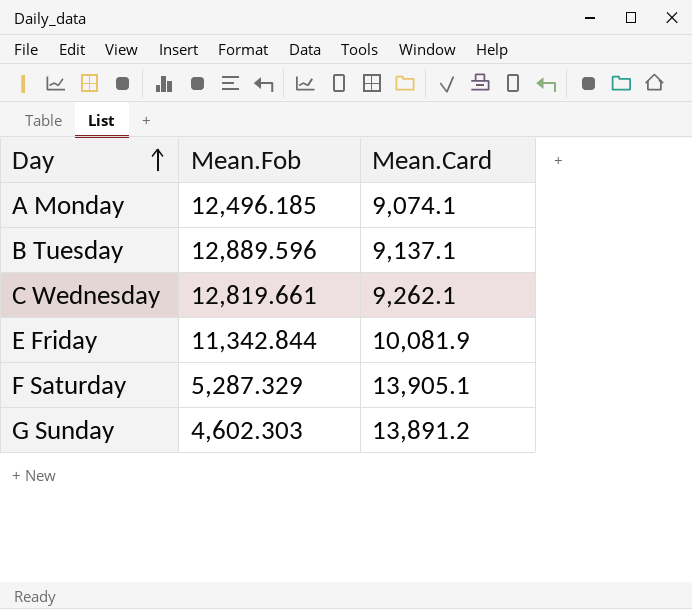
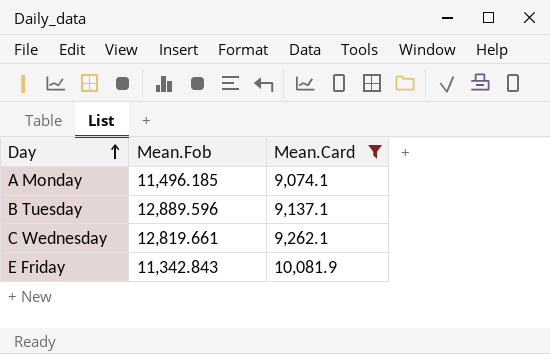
filter: none -> Mean.Card <= 10,081.9
A Monday | Mean.Fob: 12,496.185 -> 11,496.185
E Friday | Mean.Fob: 11,342.844 -> 11,342.843

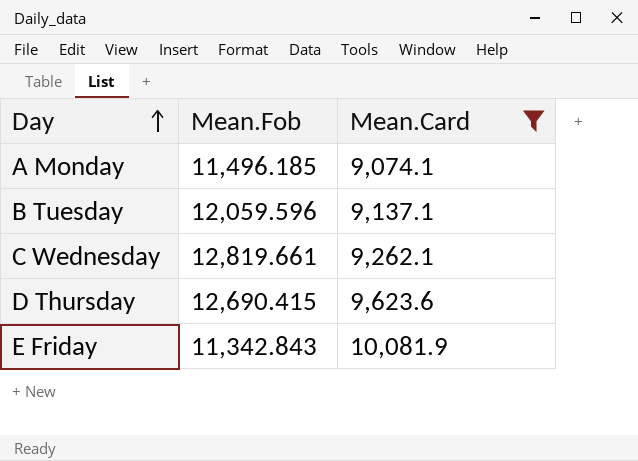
B Tuesday | Mean.Fob: 12,889.596 -> 12,059.596
row D Thursday: none -> 12,690.415 | 9,623.6

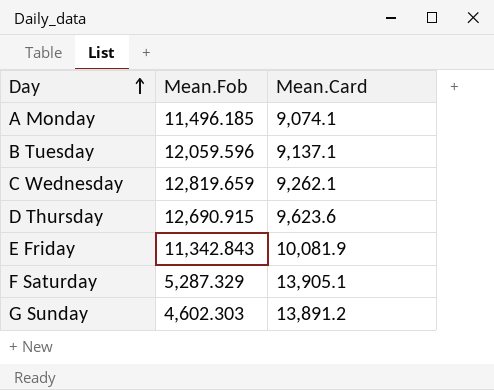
filter: Mean.Card <= 10,081.9 -> none
C Wednesday | Mean.Fob: 12,819.661 -> 12,819.659
D Thursday | Mean.Fob: 12,690.415 -> 12,690.915

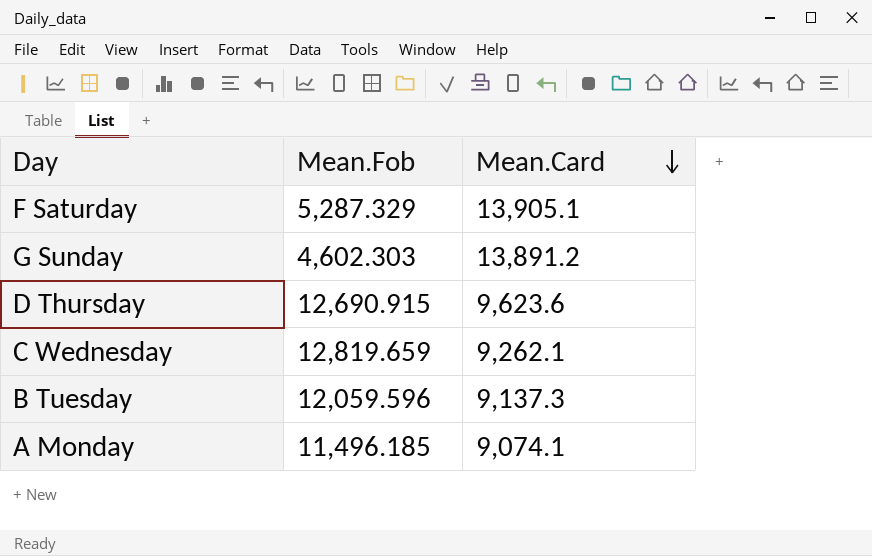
row order: Day ascending -> Mean.Card descending
row E Friday: 11,342.843 | 10,081.9 -> none
B Tuesday | Mean.Card: 9,137.1 -> 9,137.3

